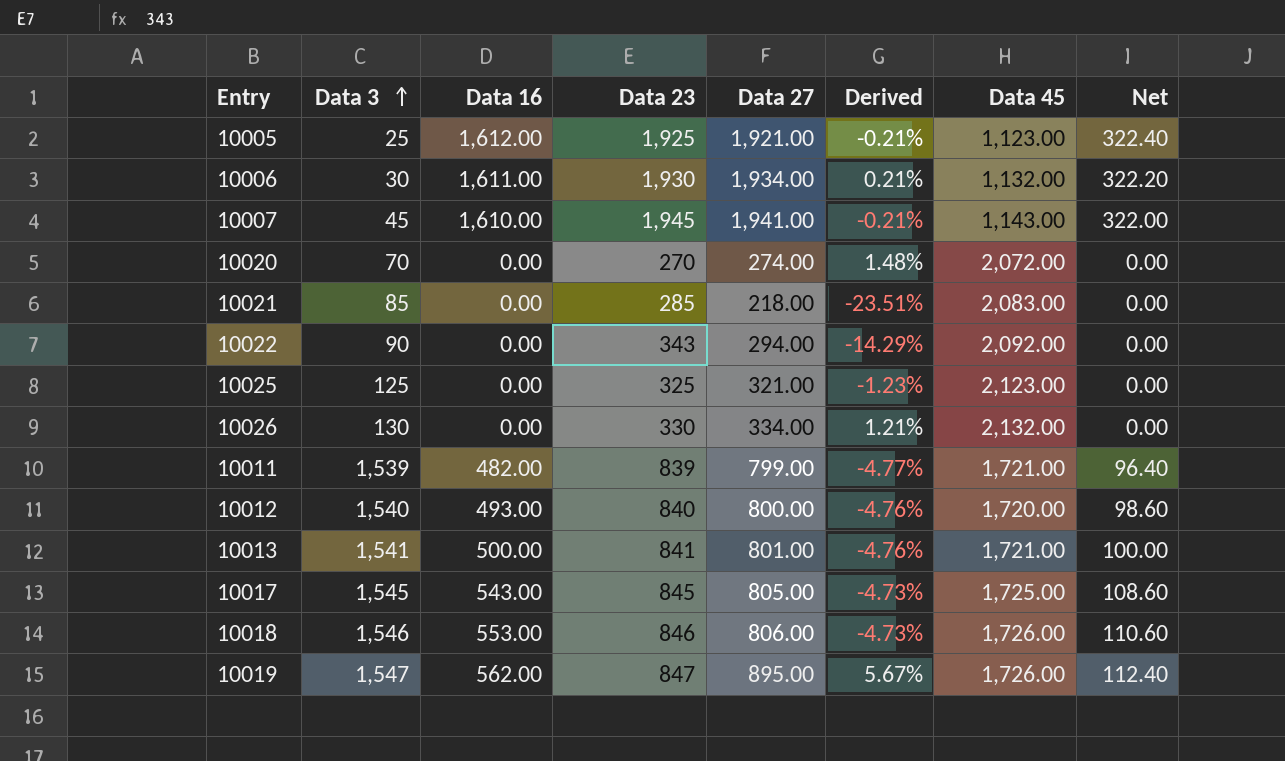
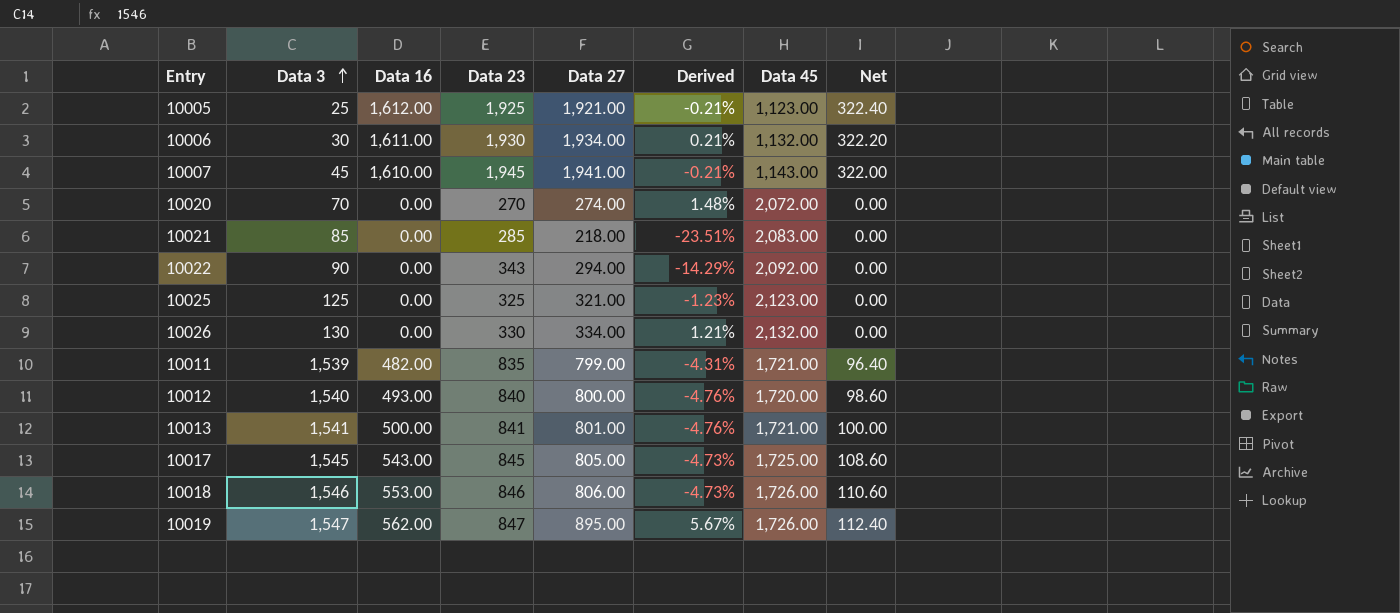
10011 | Data 23: 839 -> 835
10011 | Derived: -4.77% -> -4.31%

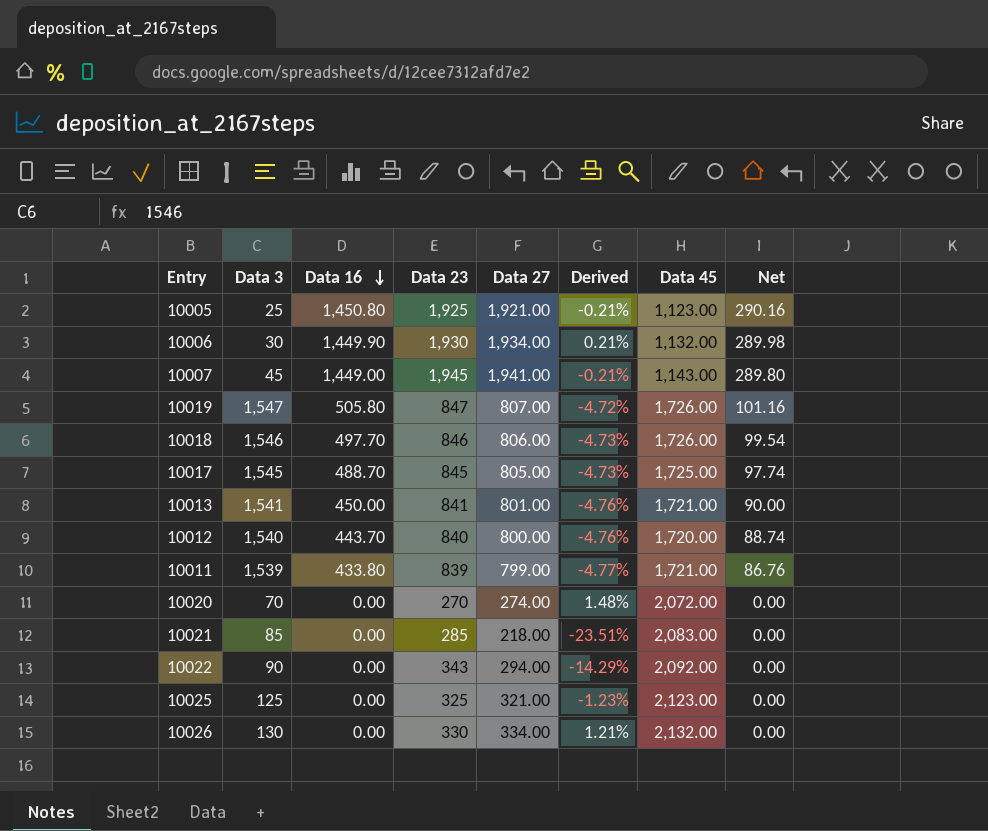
row order: Data 3 ascending -> Data 16 descending
10005 | Data 16: 1,612.00 -> 1,450.80
10005 | Net: 322.40 -> 290.16
10006 | Data 16: 1,611.00 -> 1,449.90
10006 | Net: 322.20 -> 289.98
10007 | Data 16: 1,610.00 -> 1,449.00
10007 | Net: 322.00 -> 289.80
10019 | Data 16: 562.00 -> 505.80
10019 | Data 27: 895.00 -> 807.00
10019 | Derived: 5.67% -> -4.72%
10019 | Net: 112.40 -> 101.16
10018 | Data 16: 553.00 -> 497.70
10018 | Net: 110.60 -> 99.54
10017 | Data 16: 543.00 -> 488.70
10017 | Net: 108.60 -> 97.74
10013 | Data 16: 500.00 -> 450.00
10013 | Net: 100.00 -> 90.00
10012 | Data 16: 493.00 -> 443.70
10012 | Net: 98.60 -> 88.74
10011 | Data 16: 482.00 -> 433.80
10011 | Data 23: 835 -> 839
10011 | Derived: -4.31% -> -4.77%
10011 | Net: 96.40 -> 86.76

